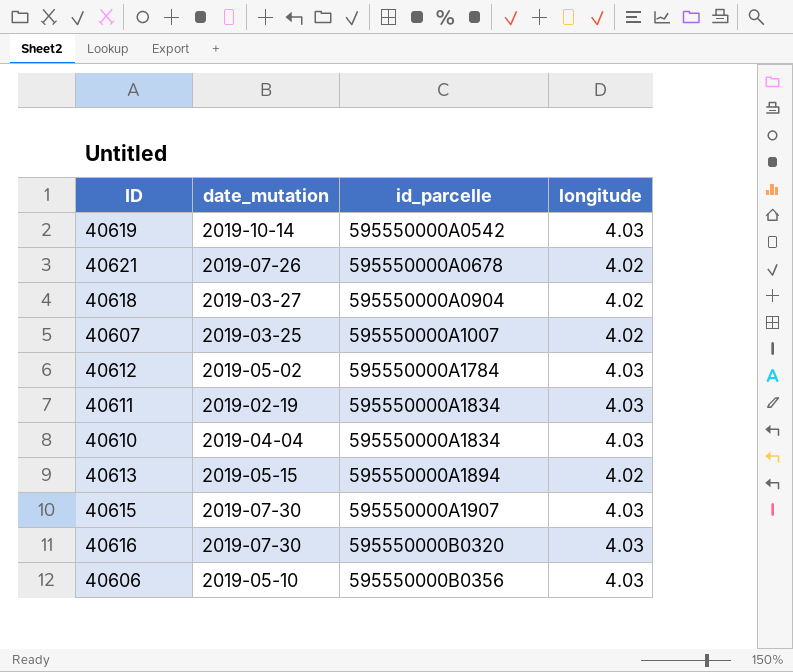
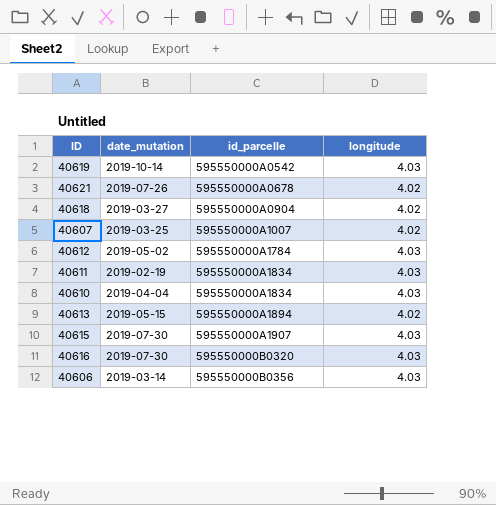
40606 | date_mutation: 2019-05-10 -> 2019-03-14

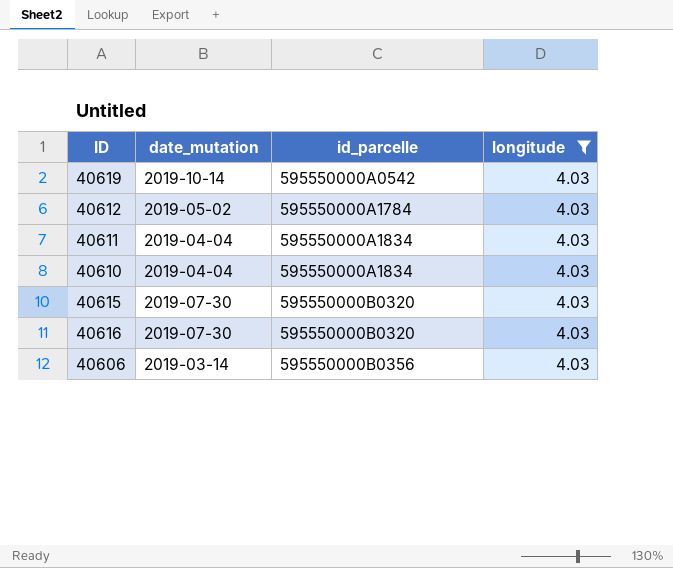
filter: none -> longitude = 4.03
40611 | date_mutation: 2019-02-19 -> 2019-04-04
40615 | id_parcelle: 595550000A1907 -> 595550000B0320

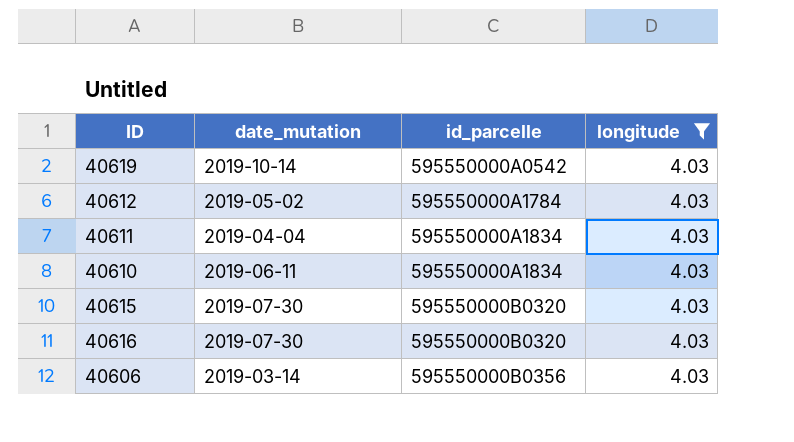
40610 | date_mutation: 2019-04-04 -> 2019-06-11

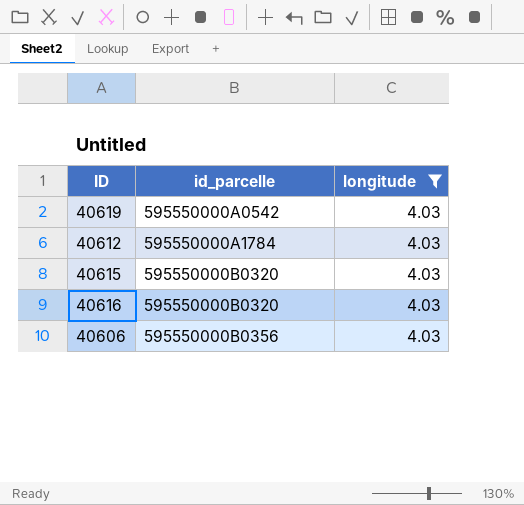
column date_mutation | position: 2 -> none
row 40611: 2019-04-04 | 595550000A1834 | 4.03 -> none
row 40610: 2019-06-11 | 595550000A1834 | 4.03 -> none

